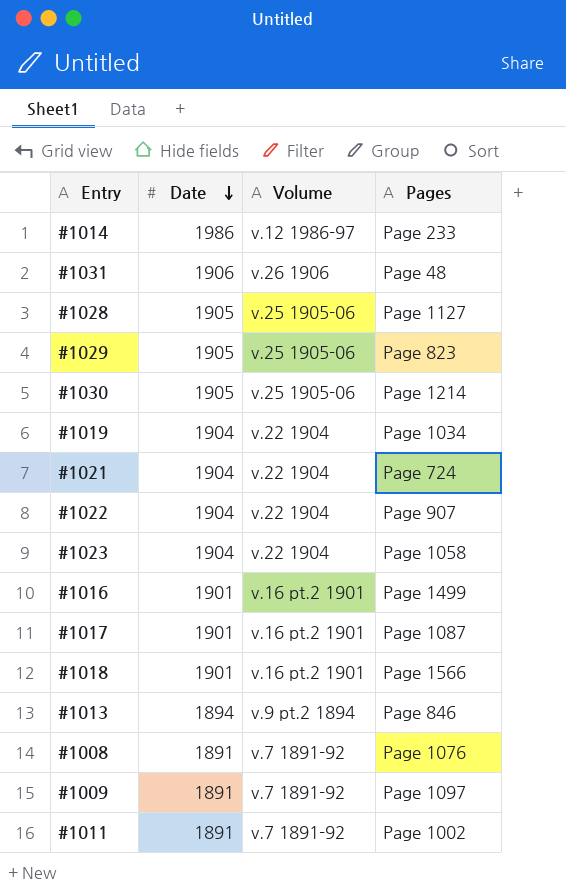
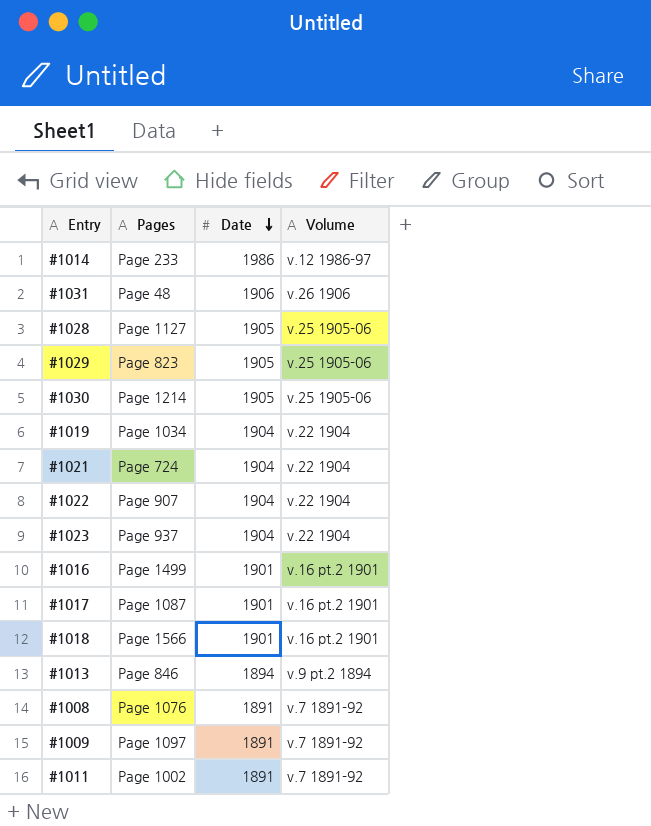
column Pages | position: 4 -> 2
#1023 | Pages: Page 1058 -> Page 937

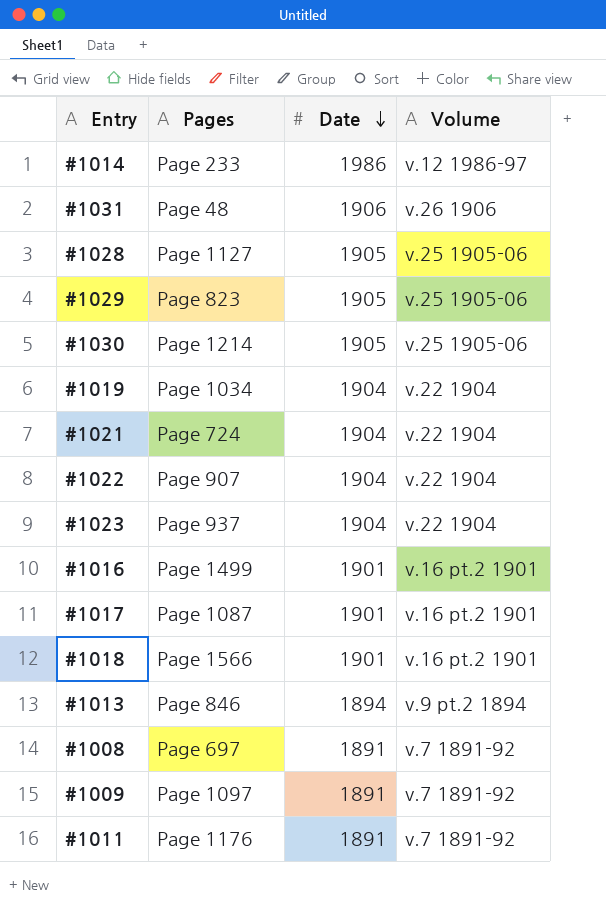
#1008 | Pages: Page 1076 -> Page 697
#1011 | Pages: Page 1002 -> Page 1176

